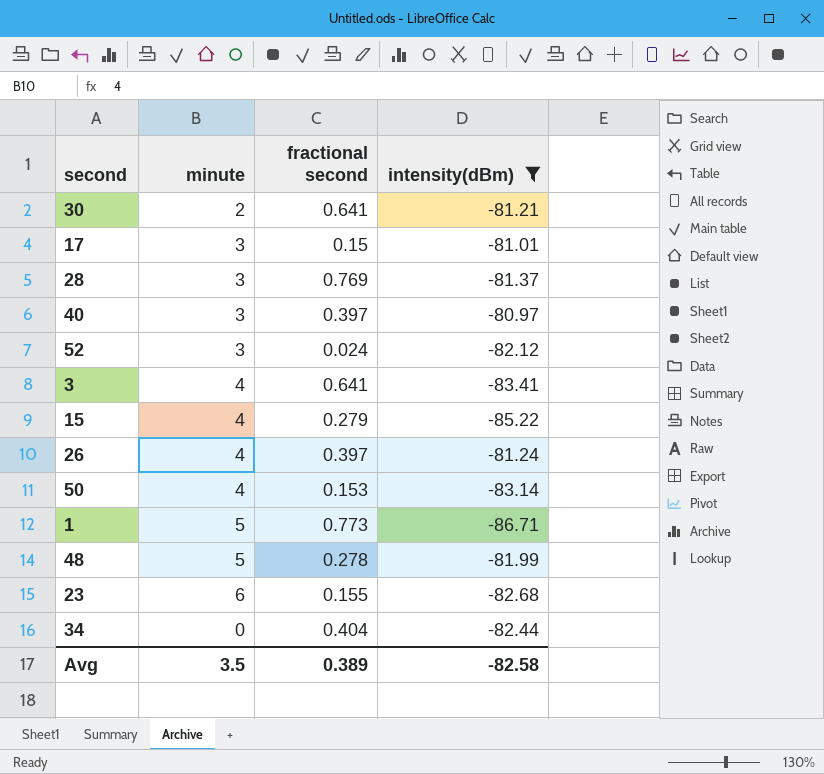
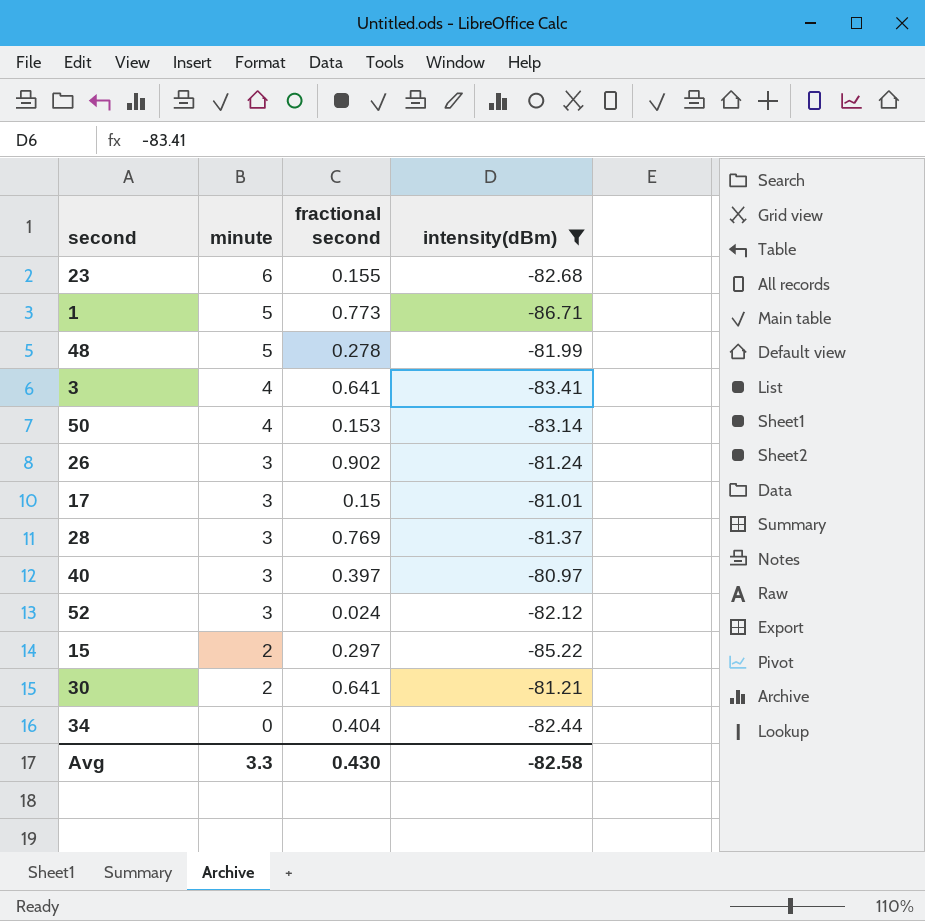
row order: none -> minute descending
26 | minute: 4 -> 3
26 | fractional second: 0.397 -> 0.902
15 | minute: 4 -> 2
15 | fractional second: 0.279 -> 0.297
Avg | minute: 3.5 -> 3.3
Avg | fractional second: 0.389 -> 0.430

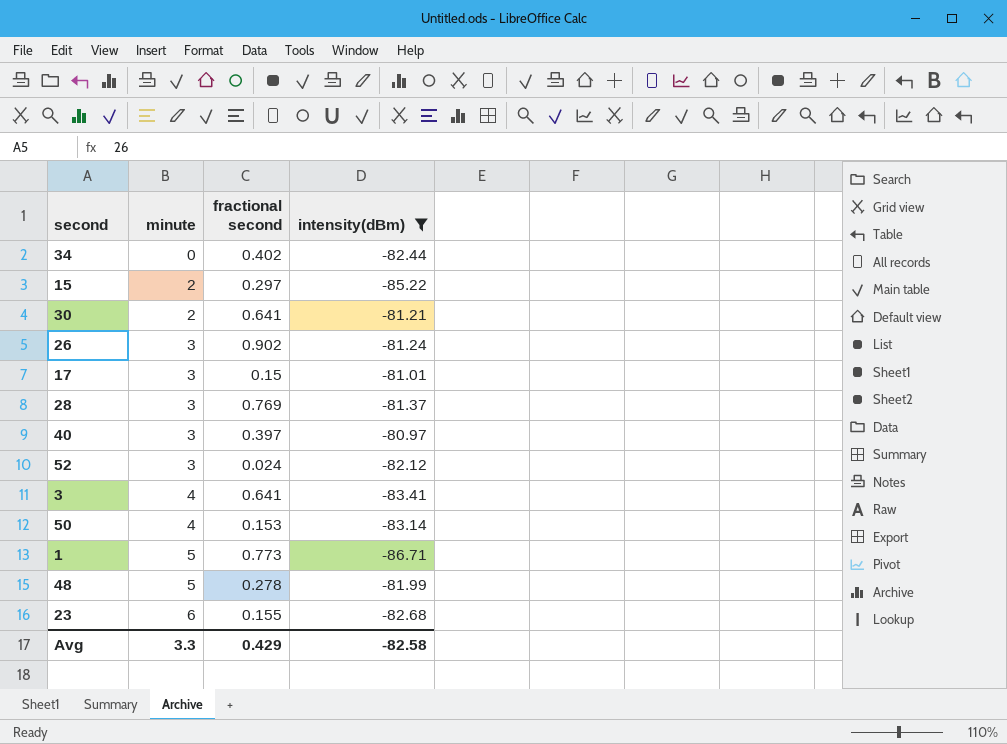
row order: minute descending -> minute ascending
34 | fractional second: 0.404 -> 0.402
Avg | fractional second: 0.430 -> 0.429

